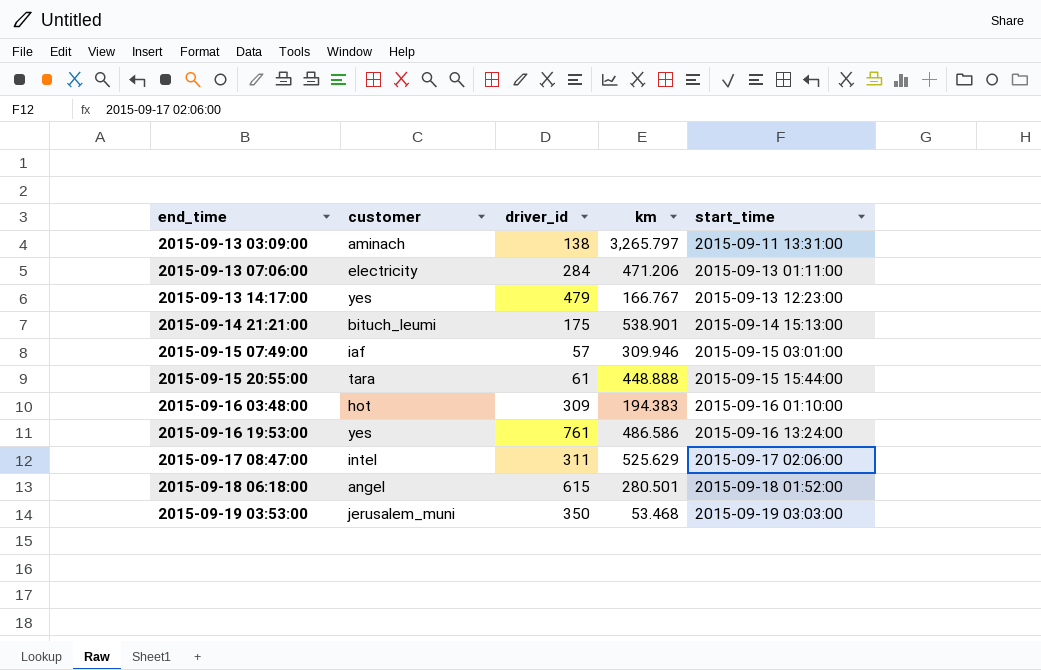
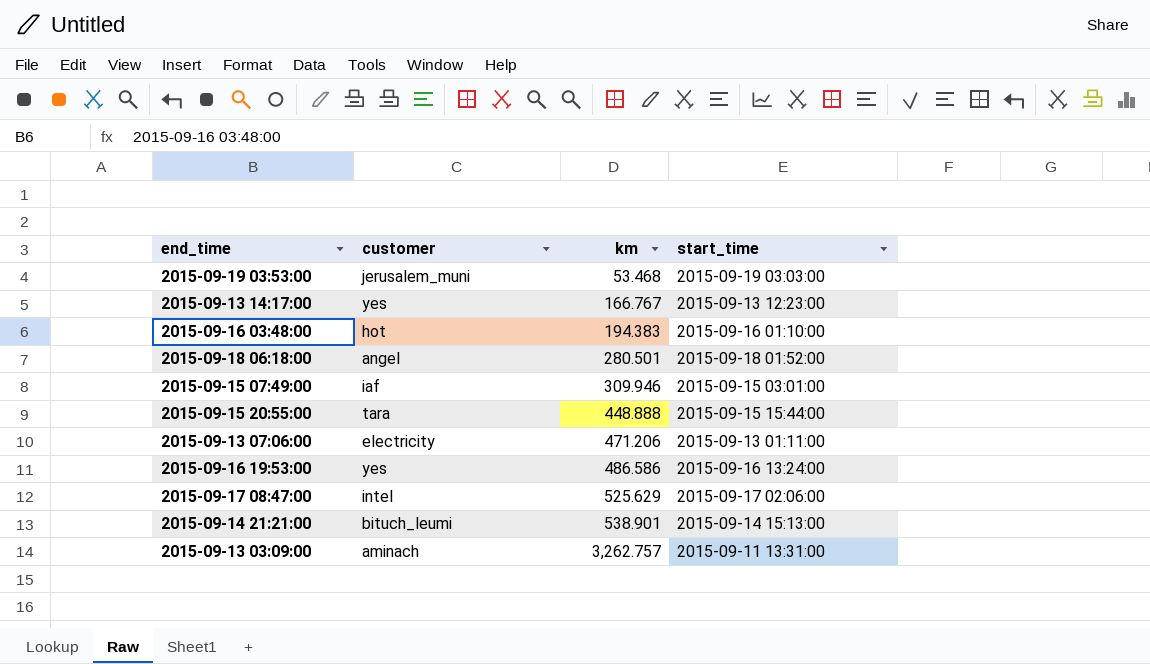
row order: end_time ascending -> km ascending
column driver_id | position: 3 -> none
2015-09-13 03:09:00 | km: 3,265.797 -> 3,262.757

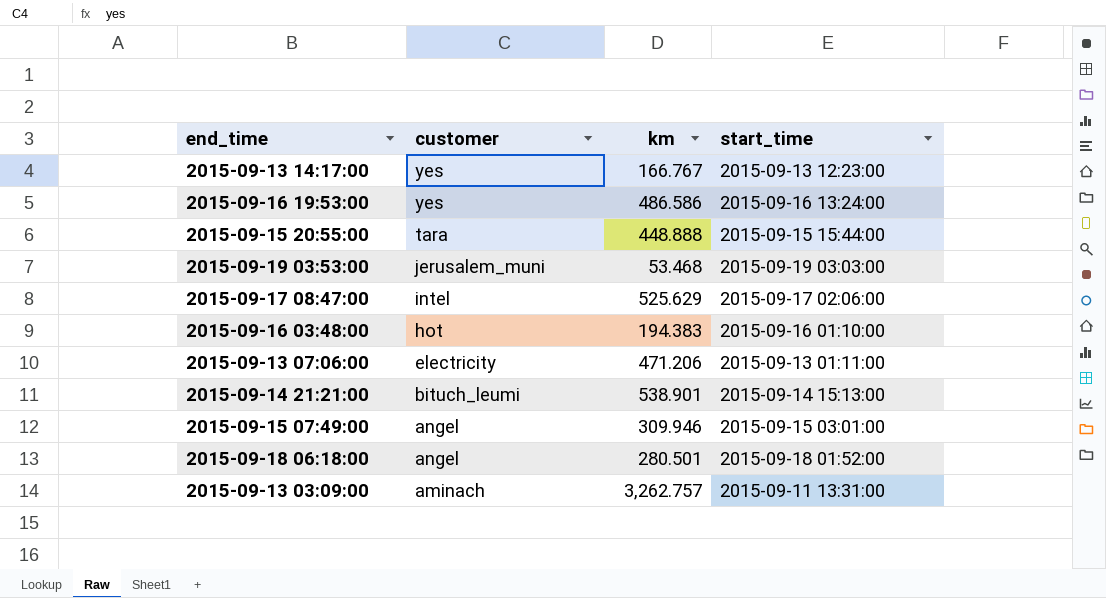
row order: km ascending -> customer descending
2015-09-15 07:49:00 | customer: iaf -> angel

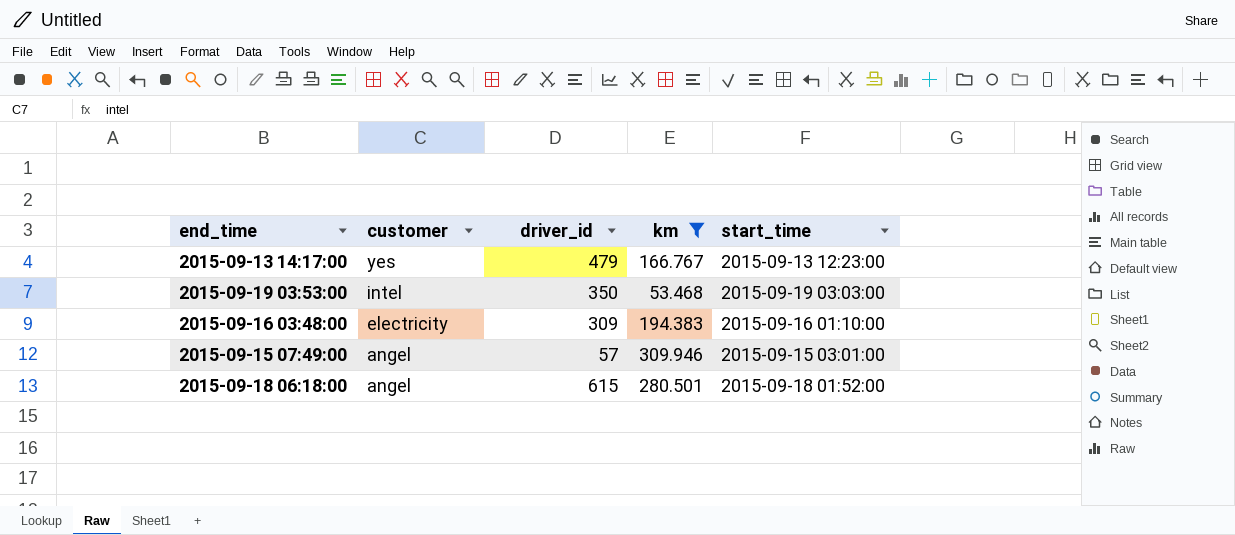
filter: none -> km <= 309.946
column driver_id | position: none -> 3
2015-09-19 03:53:00 | customer: jerusalem_muni -> intel
2015-09-16 03:48:00 | customer: hot -> electricity

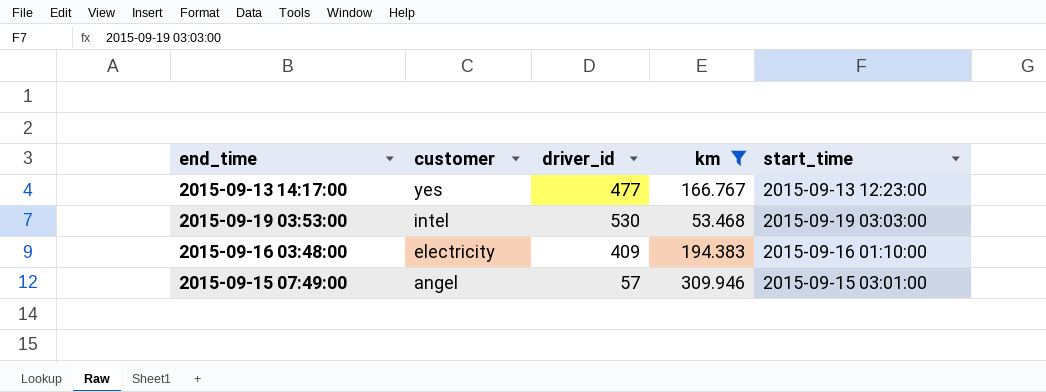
row 2015-09-18 06:18:00: angel | 615 | 280.501 | 2015-09-18 01:52:00 -> none
2015-09-13 14:17:00 | driver_id: 479 -> 477
2015-09-19 03:53:00 | driver_id: 350 -> 530
2015-09-16 03:48:00 | driver_id: 309 -> 409

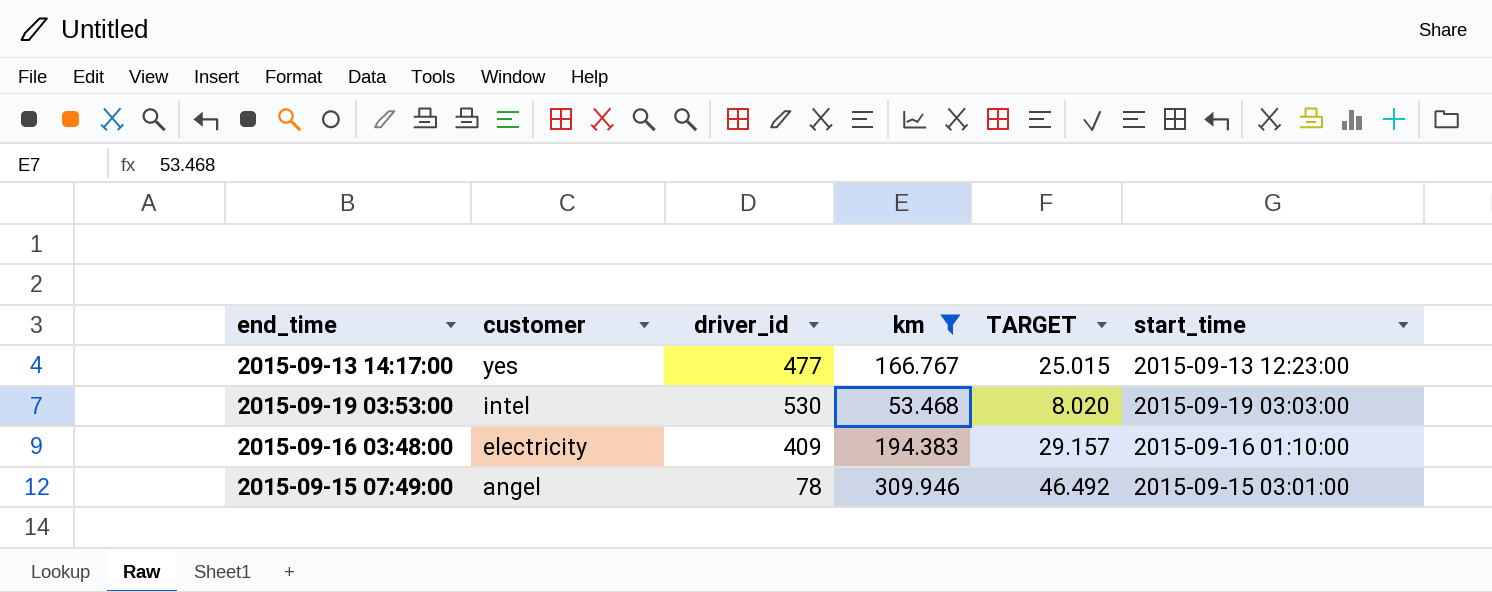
column TARGET | formula: none -> [km] * 0.15
2015-09-15 07:49:00 | driver_id: 57 -> 78

